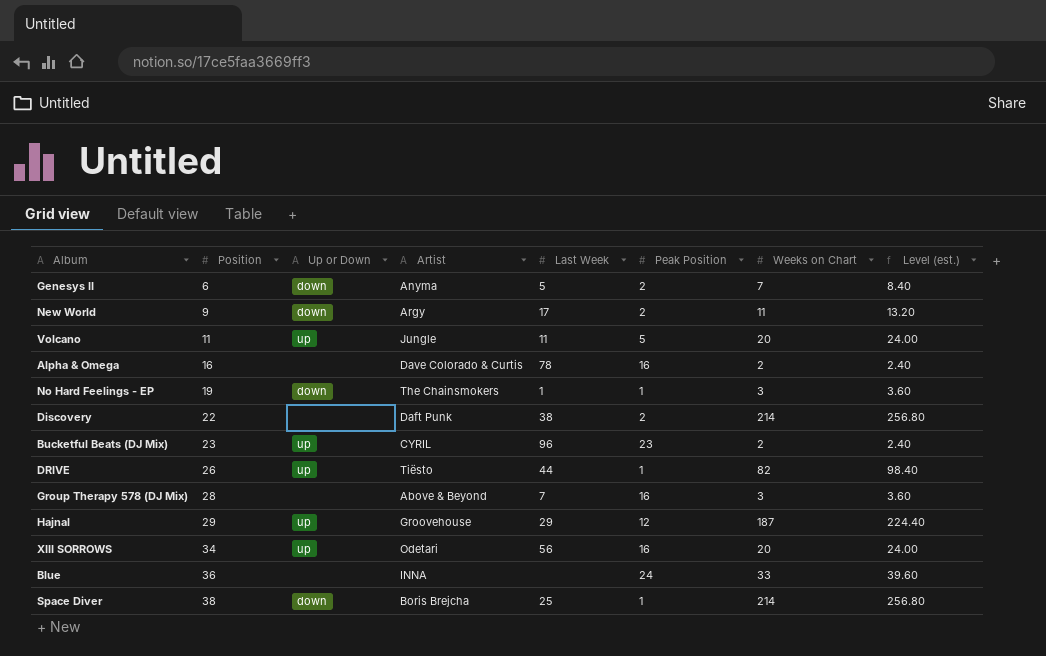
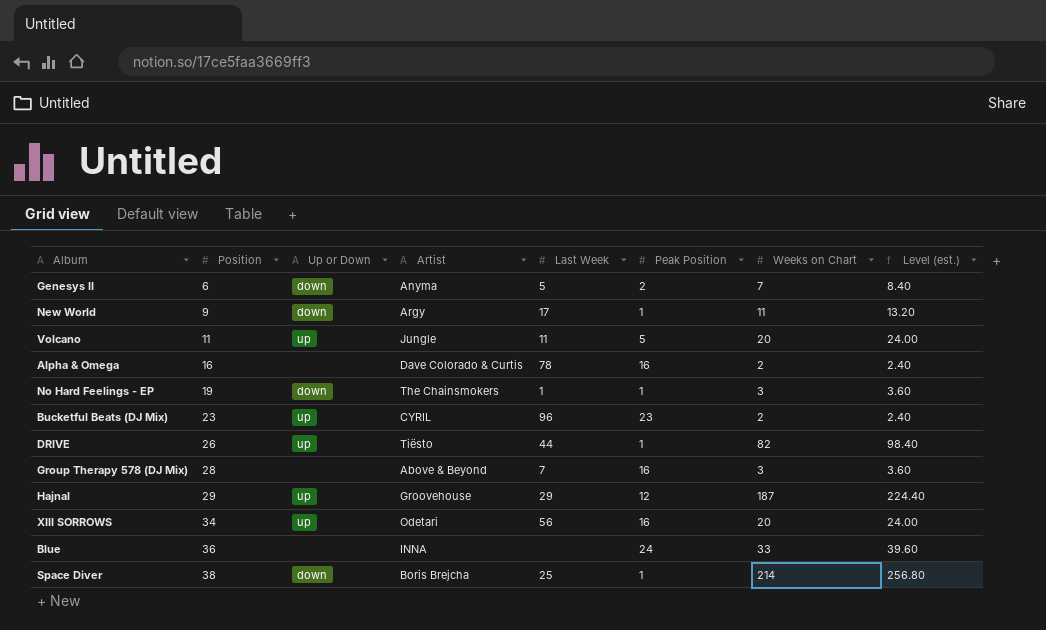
row Discovery: 22 | none | Daft Punk | 38 | 2 | 214 | 256.80 -> none
New World | Peak Position: 2 -> 1

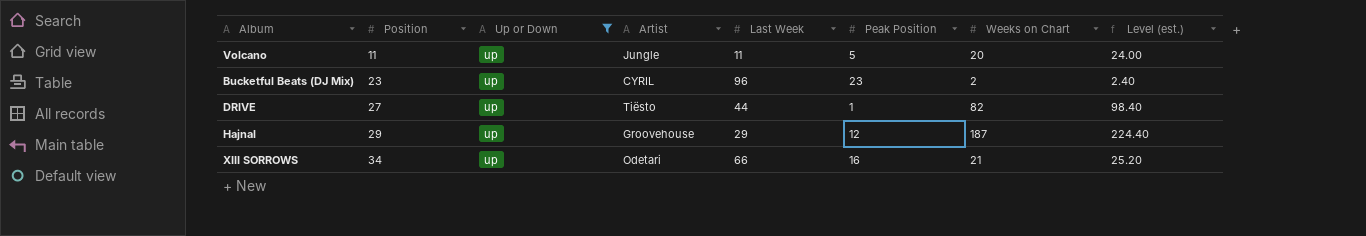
filter: none -> Up or Down = up
DRIVE | Position: 26 -> 27
XIII SORROWS | Last Week: 56 -> 66
XIII SORROWS | Weeks on Chart: 20 -> 21
XIII SORROWS | Level (est.): 24.00 -> 25.20

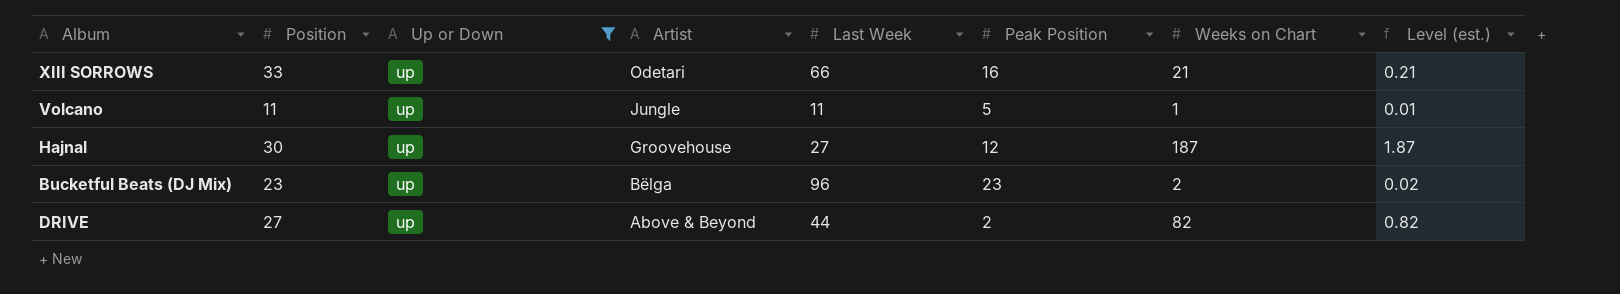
row order: Position ascending -> Artist descending
column Level (est.) | formula: [Weeks on Chart] * 1.2 -> [Weeks on Chart] * 0.01
XIII SORROWS | Position: 34 -> 33
Volcano | Weeks on Chart: 20 -> 1
Hajnal | Position: 29 -> 30
Hajnal | Last Week: 29 -> 27
Bucketful Beats (DJ Mix) | Artist: CYRIL -> Bëlga
DRIVE | Artist: Tiësto -> Above & Beyond
DRIVE | Peak Position: 1 -> 2

